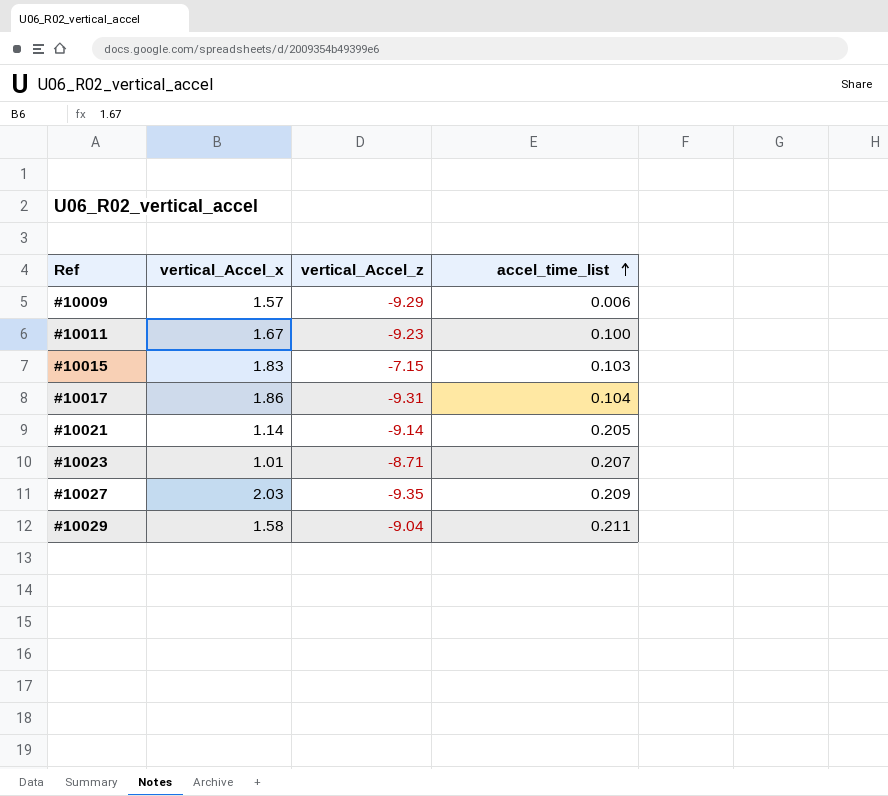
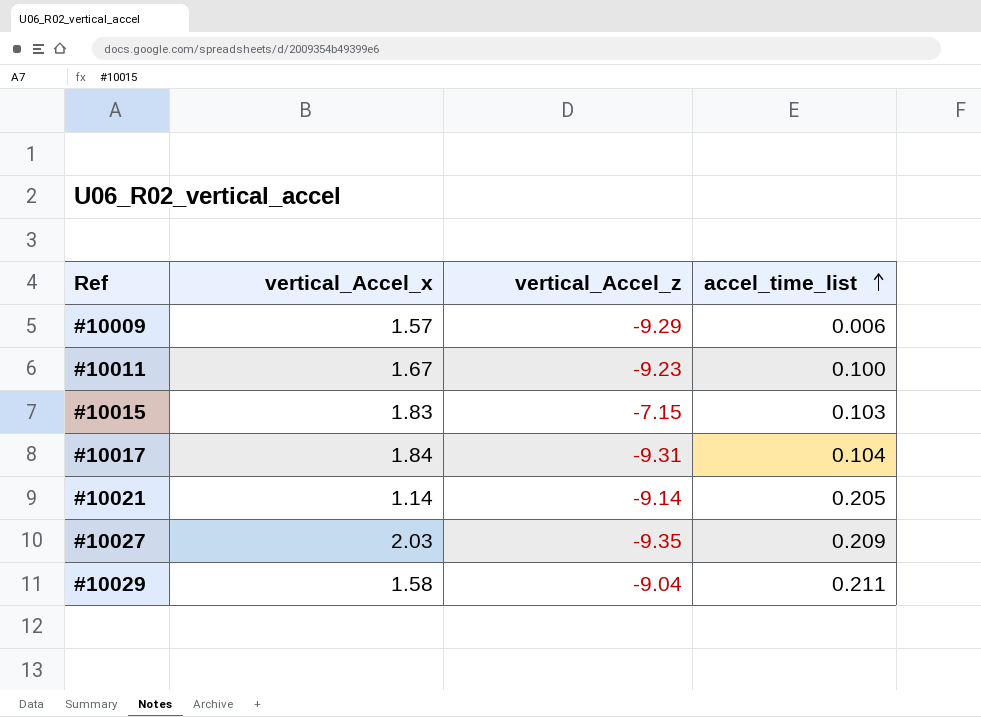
row #10023: 1.01 | -8.71 | 0.207 -> none
#10017 | vertical_Accel_x: 1.86 -> 1.84

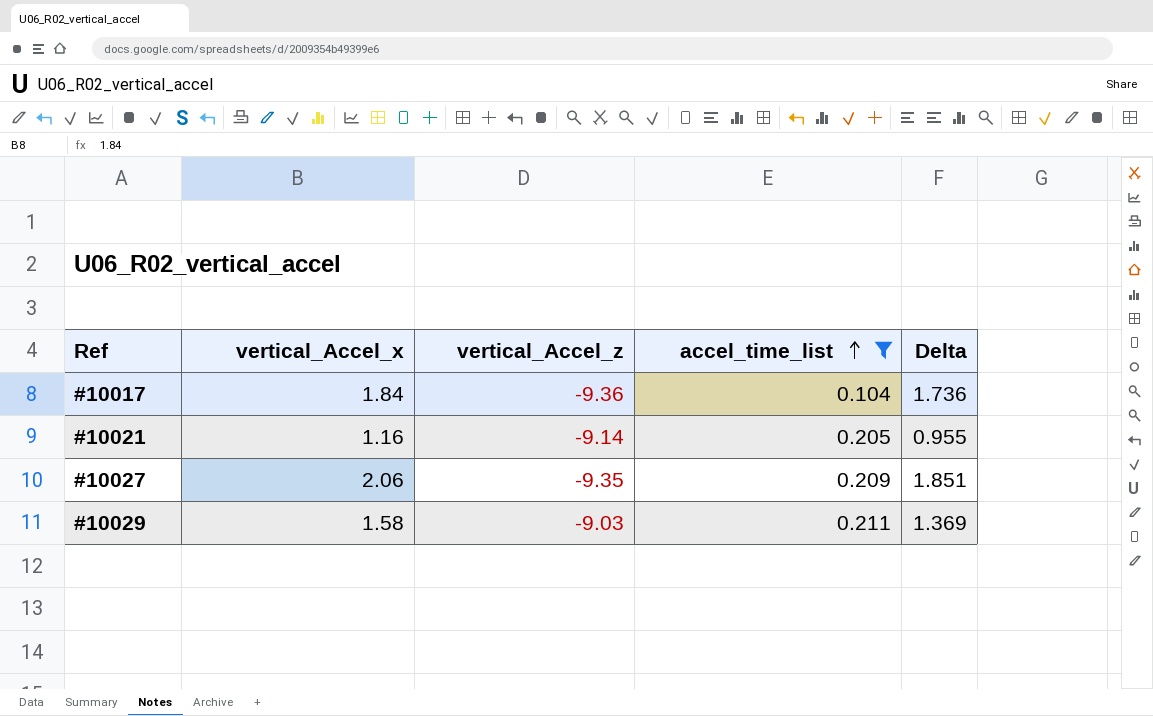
filter: none -> accel_time_list >= 0.104
column Delta | formula: none -> [vertical_Accel_x] - [accel_time_list]
#10017 | vertical_Accel_z: -9.31 -> -9.36
#10021 | vertical_Accel_x: 1.14 -> 1.16
#10027 | vertical_Accel_x: 2.03 -> 2.06
#10029 | vertical_Accel_z: -9.04 -> -9.03

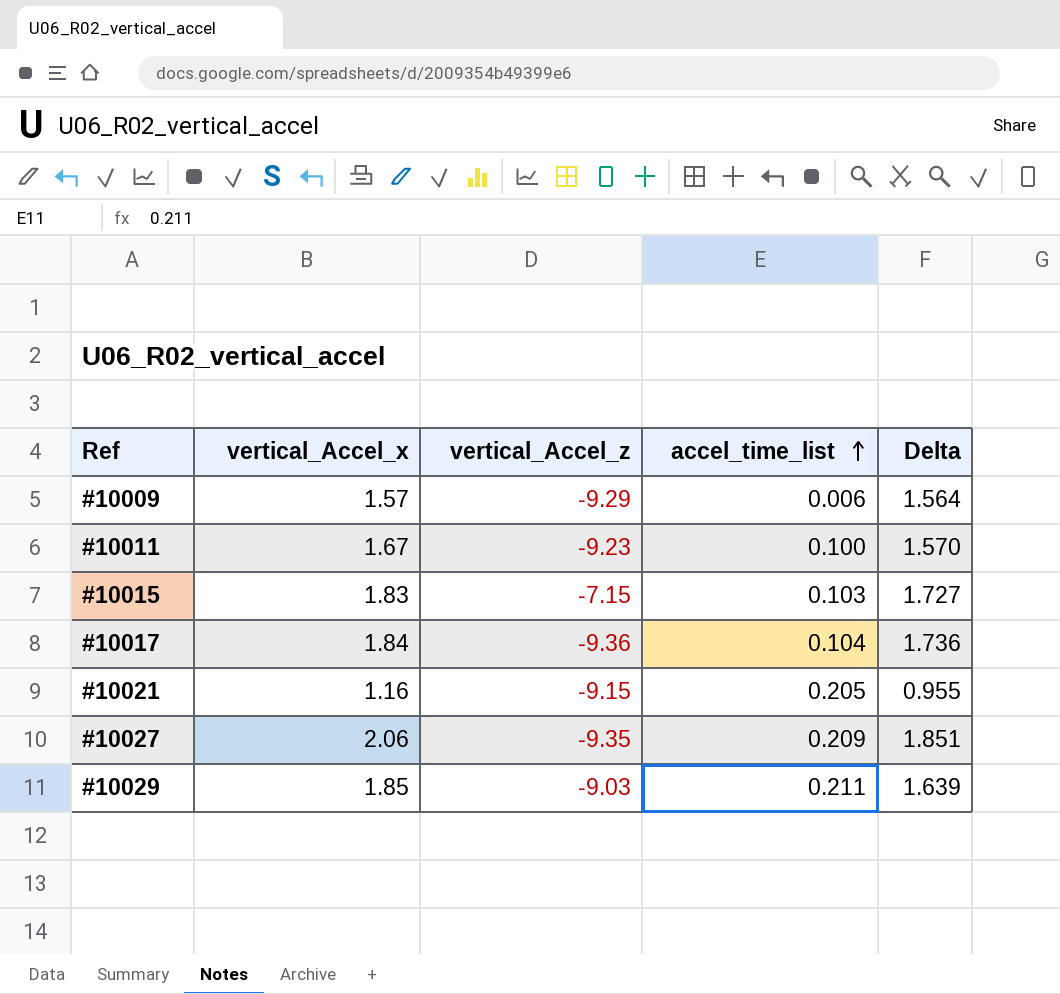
filter: accel_time_list >= 0.104 -> none
#10021 | vertical_Accel_z: -9.14 -> -9.15
#10029 | vertical_Accel_x: 1.58 -> 1.85
#10029 | Delta: 1.369 -> 1.639

